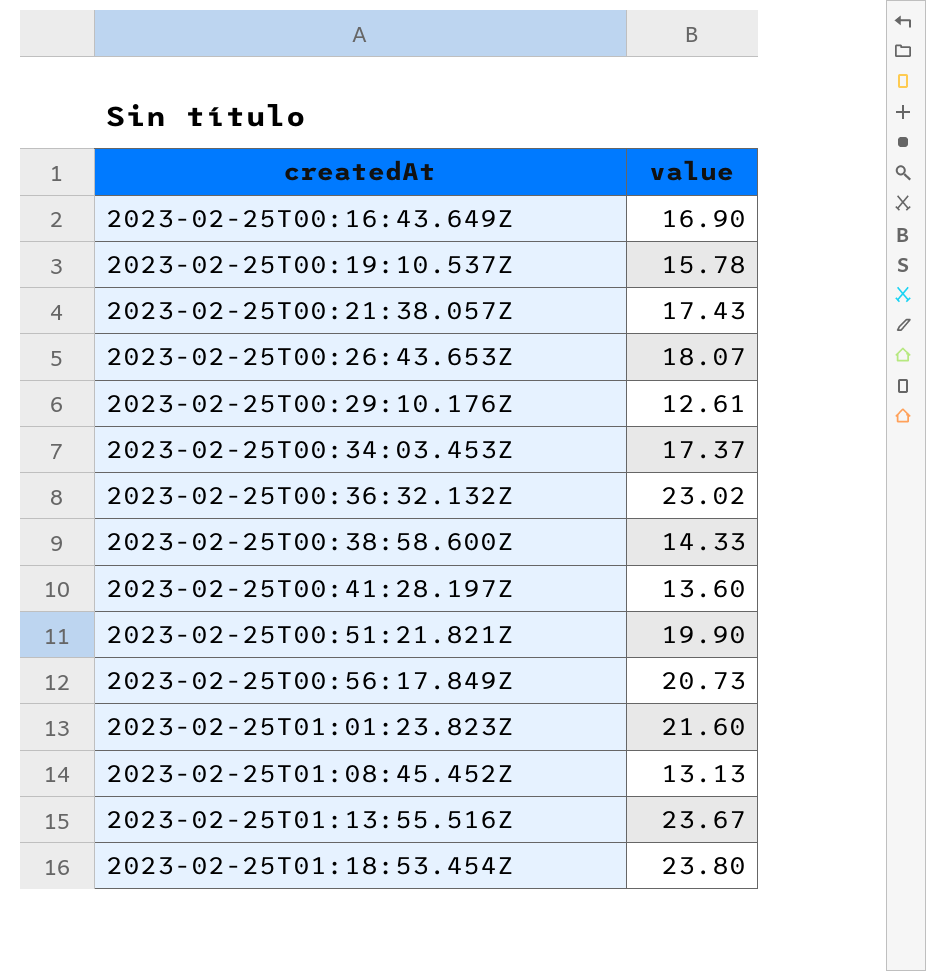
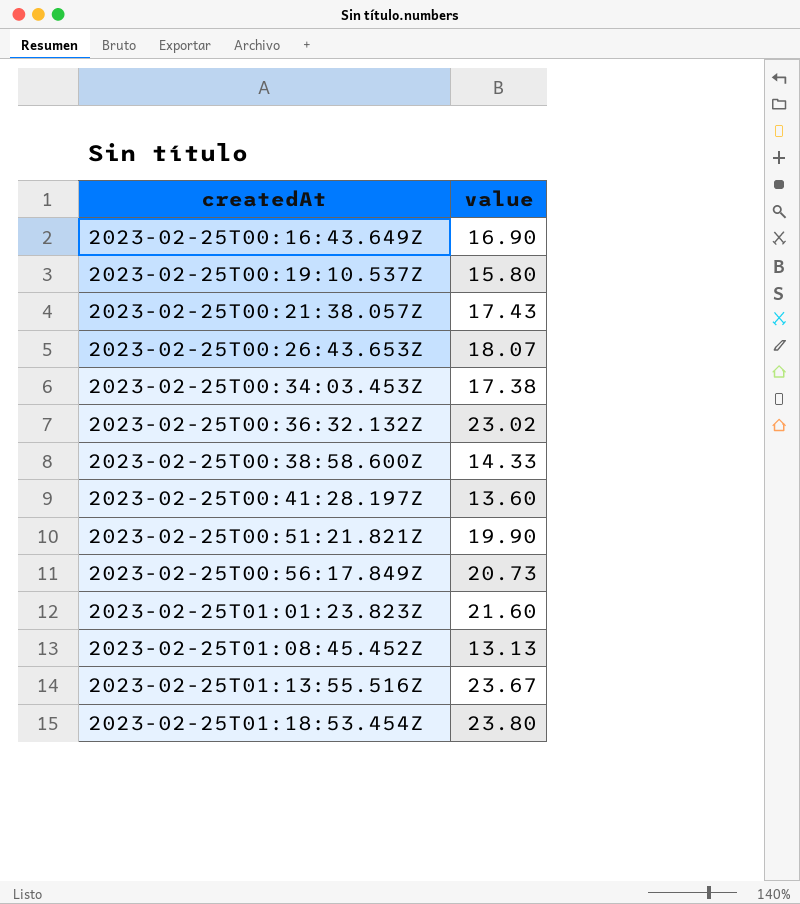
row 2023-02-25T00:29:10.176Z: 12.61 -> none
2023-02-25T00:19:10.537Z | value: 15.78 -> 15.80
2023-02-25T00:34:03.453Z | value: 17.37 -> 17.38

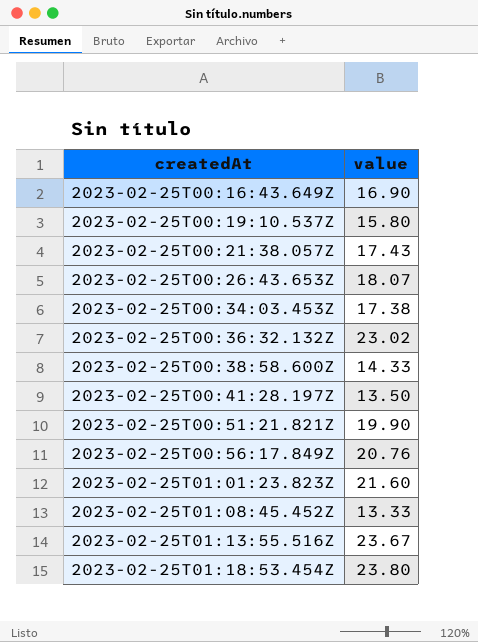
2023-02-25T00:41:28.197Z | value: 13.60 -> 13.50
2023-02-25T00:56:17.849Z | value: 20.73 -> 20.76
2023-02-25T01:08:45.452Z | value: 13.13 -> 13.33

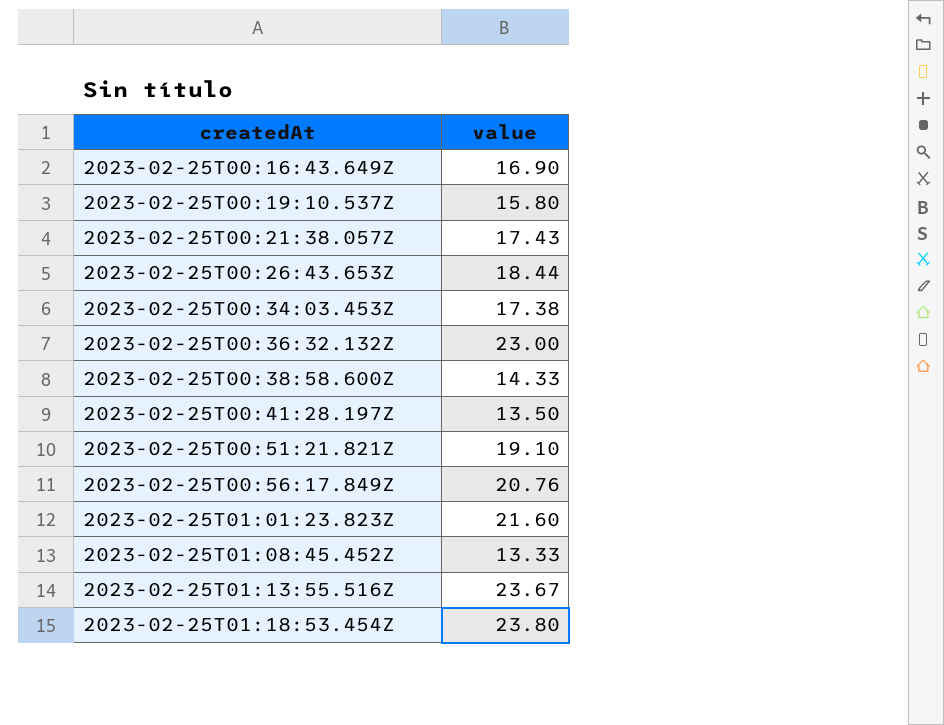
2023-02-25T00:26:43.653Z | value: 18.07 -> 18.44
2023-02-25T00:36:32.132Z | value: 23.02 -> 23.00
2023-02-25T00:51:21.821Z | value: 19.90 -> 19.10

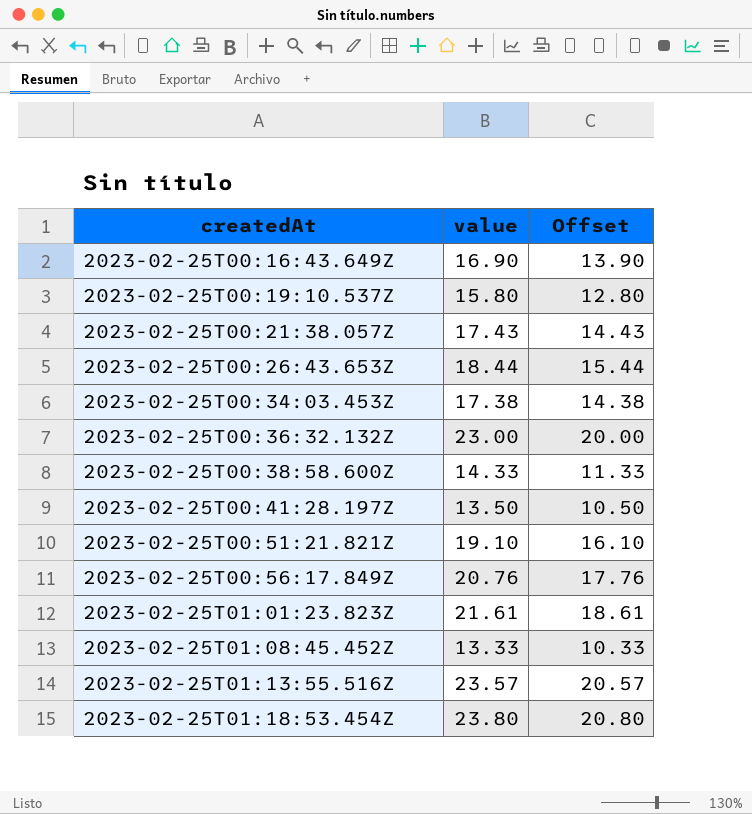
column Offset | formula: none -> [value] - 3
2023-02-25T01:01:23.823Z | value: 21.60 -> 21.61
2023-02-25T01:13:55.516Z | value: 23.67 -> 23.57

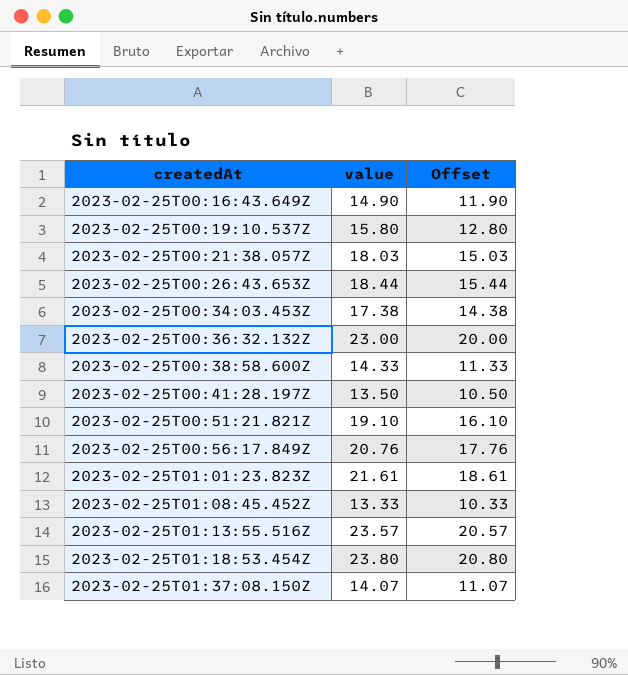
2023-02-25T00:16:43.649Z | value: 16.90 -> 14.90
2023-02-25T00:16:43.649Z | Offset: 13.90 -> 11.90
2023-02-25T00:21:38.057Z | value: 17.43 -> 18.03
2023-02-25T00:21:38.057Z | Offset: 14.43 -> 15.03
row 2023-02-25T01:37:08.150Z: none -> 14.07 | 11.07

